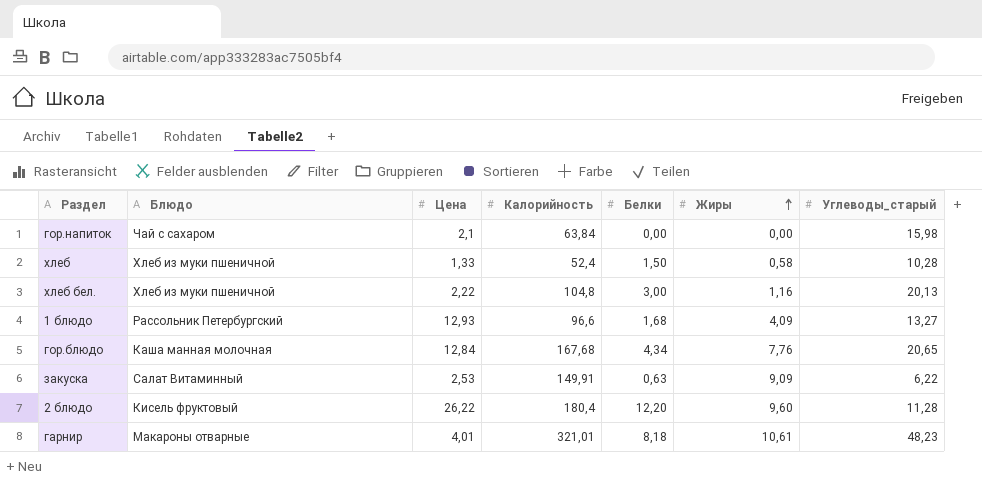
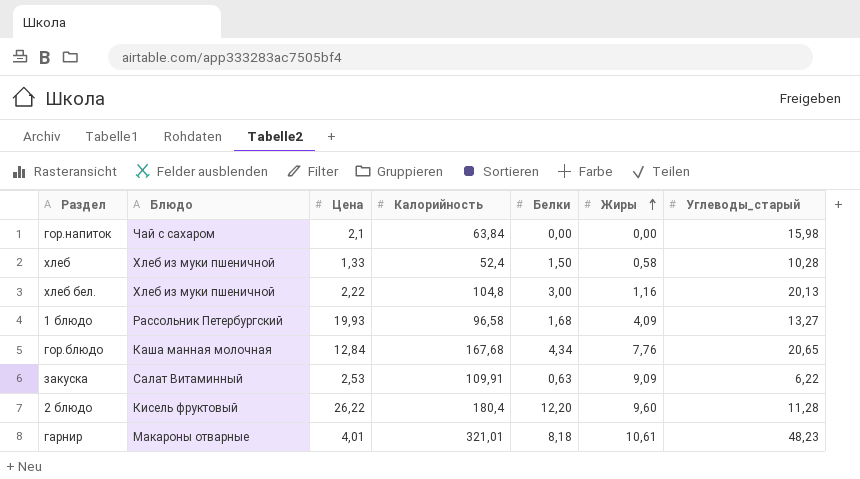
1 блюдо | Цена: 12,93 -> 19,93
1 блюдо | Калорийность: 96,6 -> 96,58
закуска | Калорийность: 149,91 -> 109,91

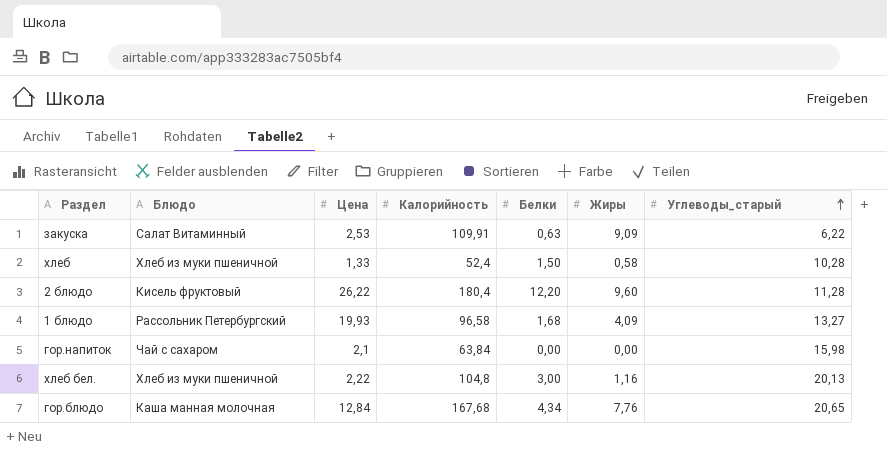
row order: Жиры ascending -> Углеводы_старый ascending
row гарнир: Макароны отварные | 4,01 | 321,01 | 8,18 | 10,61 | 48,23 -> none

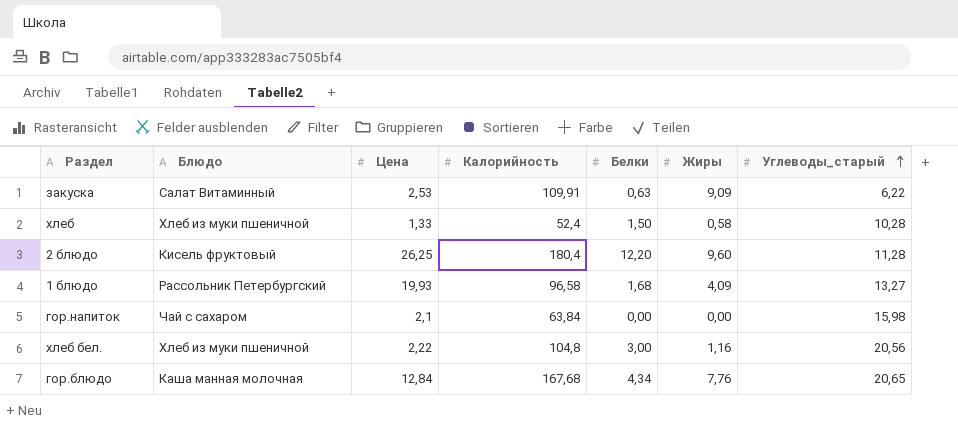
2 блюдо | Цена: 26,22 -> 26,25
хлеб бел. | Углеводы_старый: 20,13 -> 20,56

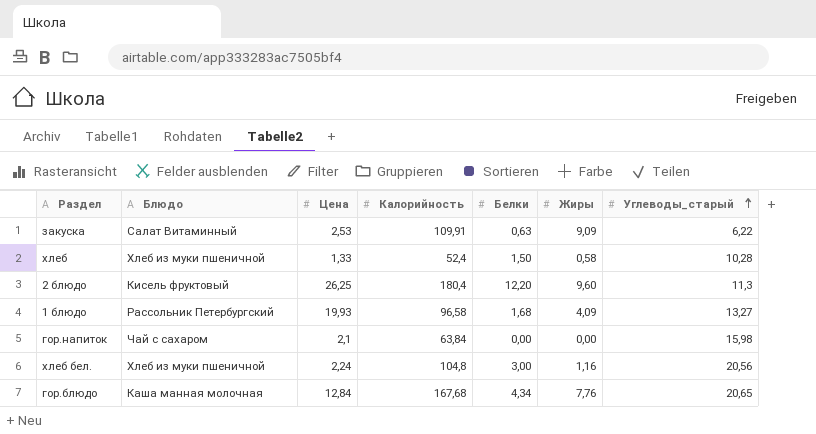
2 блюдо | Углеводы_старый: 11,28 -> 11,3
хлеб бел. | Цена: 2,22 -> 2,24

